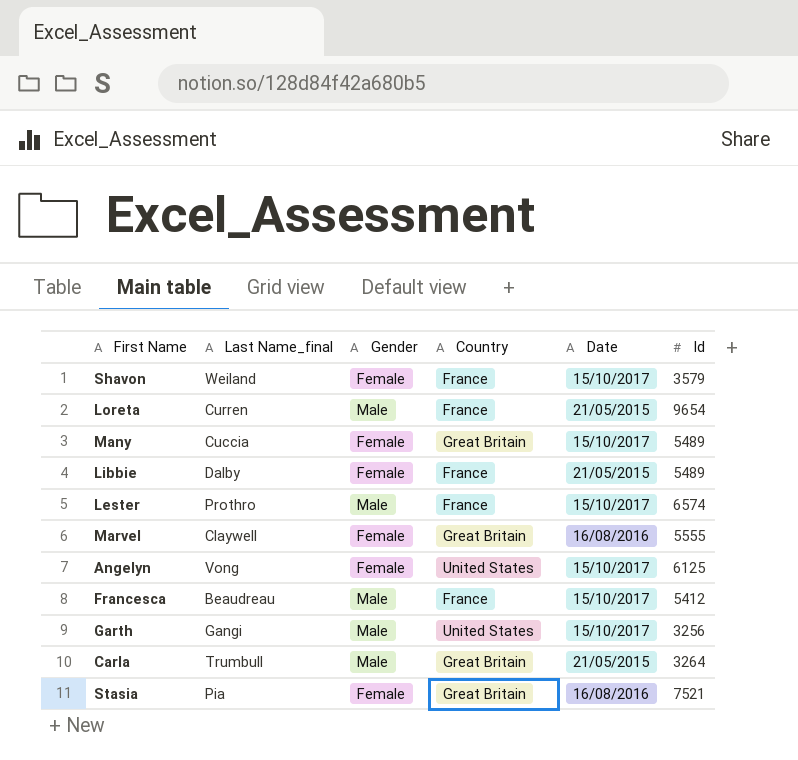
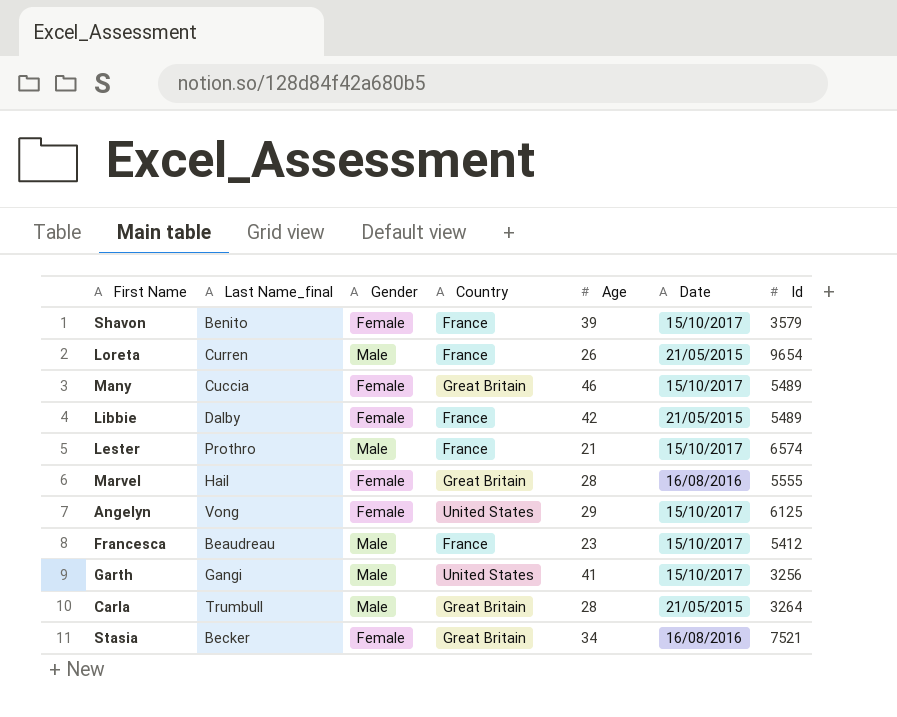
column Age | position: none -> 5
Shavon | Last Name_final: Weiland -> Benito
Marvel | Last Name_final: Claywell -> Hail
Stasia | Last Name_final: Pia -> Becker

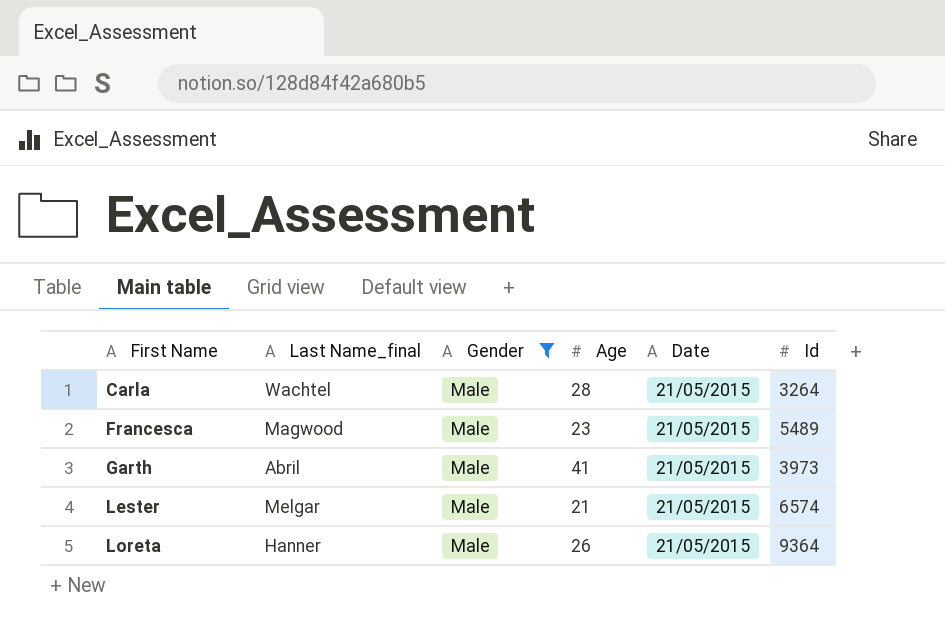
filter: none -> Gender = Male
row order: none -> First Name ascending
column Country | position: 4 -> none
Carla | Last Name_final: Trumbull -> Wachtel
Francesca | Last Name_final: Beaudreau -> Magwood
Francesca | Date: 15/10/2017 -> 21/05/2015
Francesca | Id: 5412 -> 5489
Garth | Last Name_final: Gangi -> Abril
Garth | Date: 15/10/2017 -> 21/05/2015
Garth | Id: 3256 -> 3973
Lester | Last Name_final: Prothro -> Melgar
Lester | Date: 15/10/2017 -> 21/05/2015
Loreta | Last Name_final: Curren -> Hanner
Loreta | Id: 9654 -> 9364

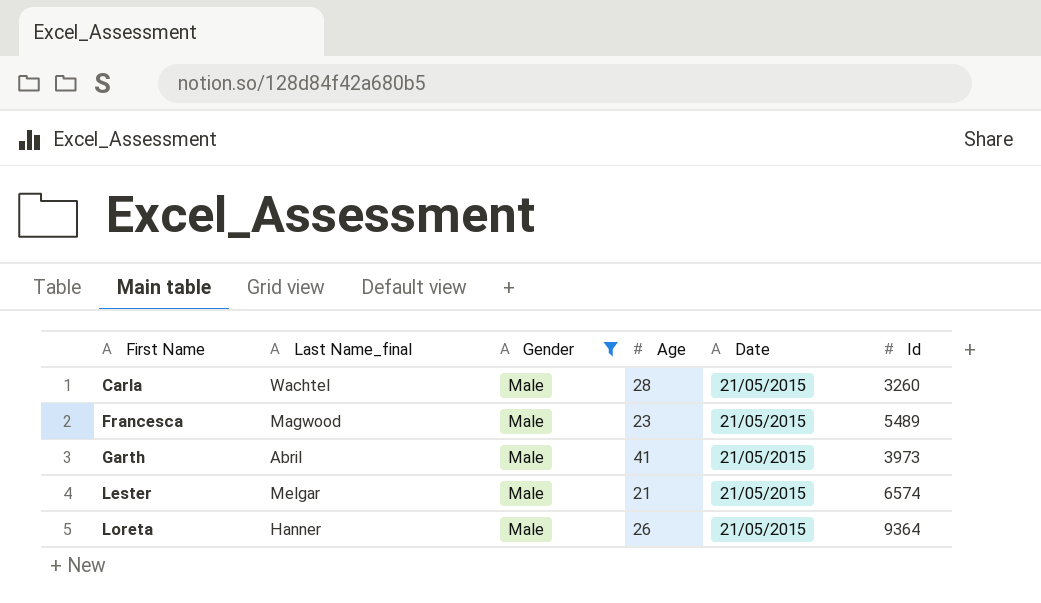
Carla | Id: 3264 -> 3260

